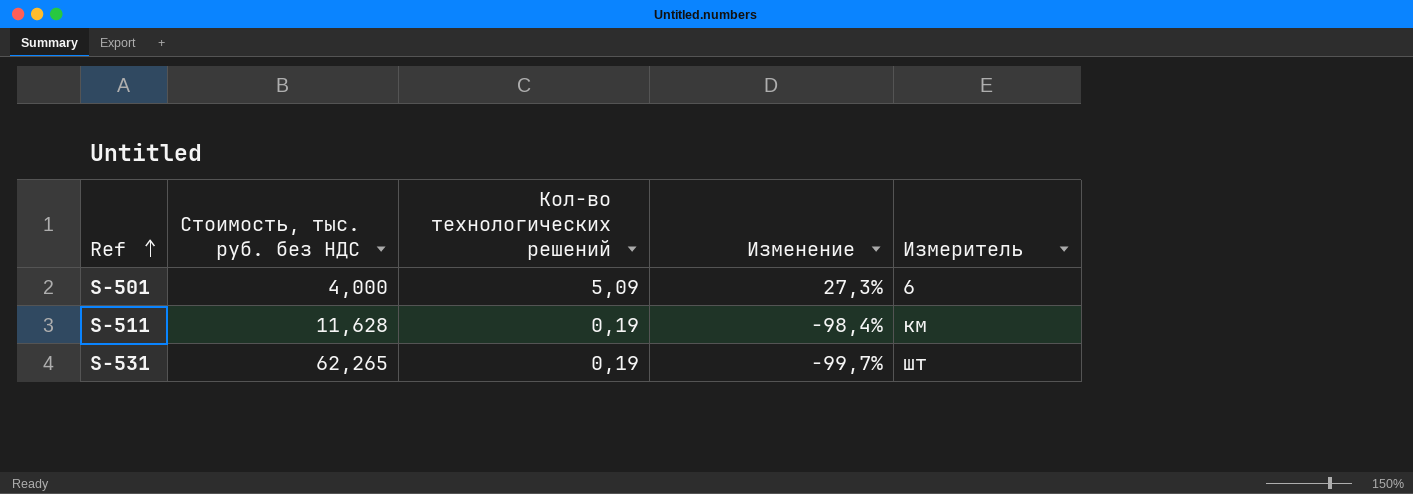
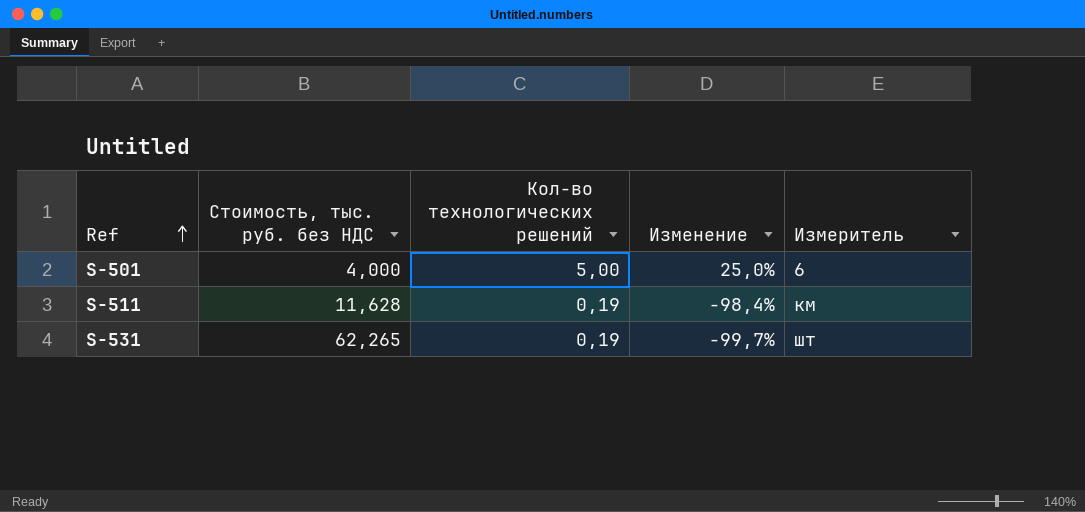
S-501 | Кол-во технологических решений: 5,09 -> 5,00
S-501 | Изменение: 27,3% -> 25,0%

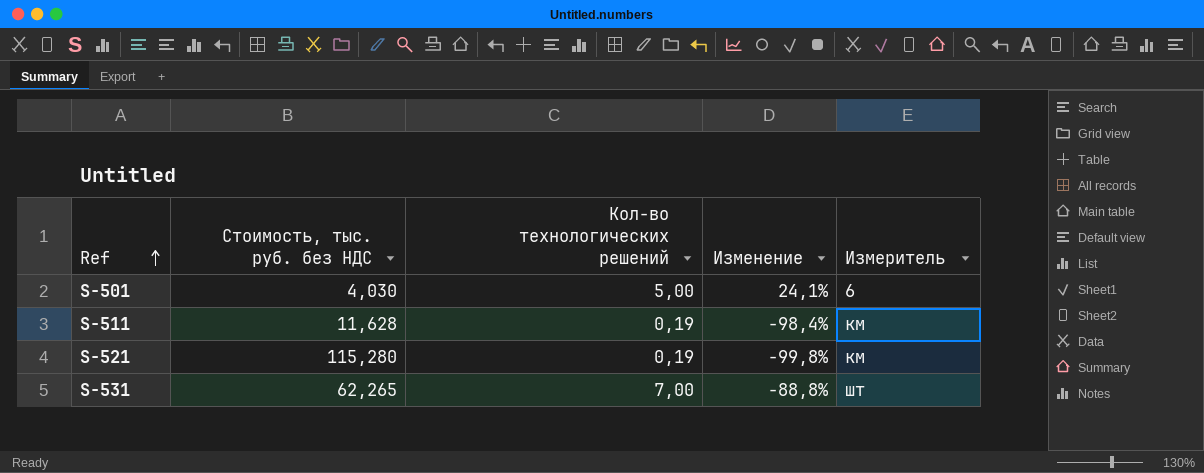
S-501 | Стоимость, тыс. руб. без НДС: 4,000 -> 4,030
S-501 | Изменение: 25,0% -> 24,1%
row S-521: none -> 115,280 | 0,19 | -99,8% | км
S-531 | Кол-во технологических решений: 0,19 -> 7,00
S-531 | Изменение: -99,7% -> -88,8%

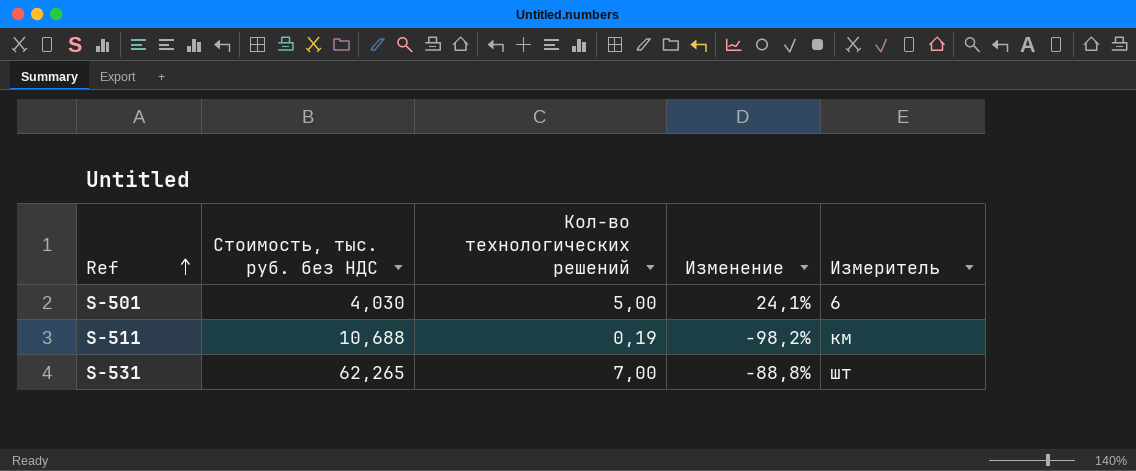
row S-521: 115,280 | 0,19 | -99,8% | км -> none
S-511 | Стоимость, тыс. руб. без НДС: 11,628 -> 10,688
S-511 | Изменение: -98,4% -> -98,2%

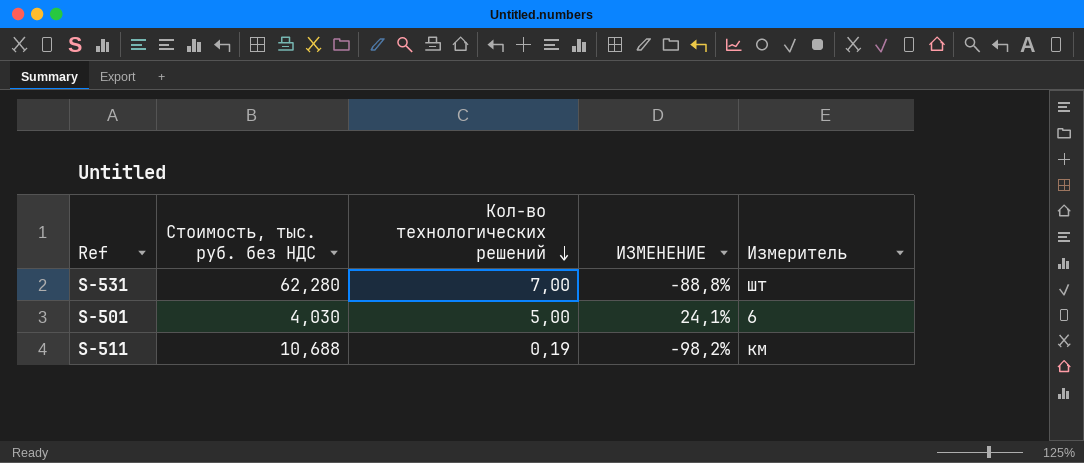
row order: Ref ascending -> Кол-во технологических решений descending
column name: Изменение -> ИЗМЕНЕНИЕ
S-531 | Стоимость, тыс. руб. без НДС: 62,265 -> 62,280

